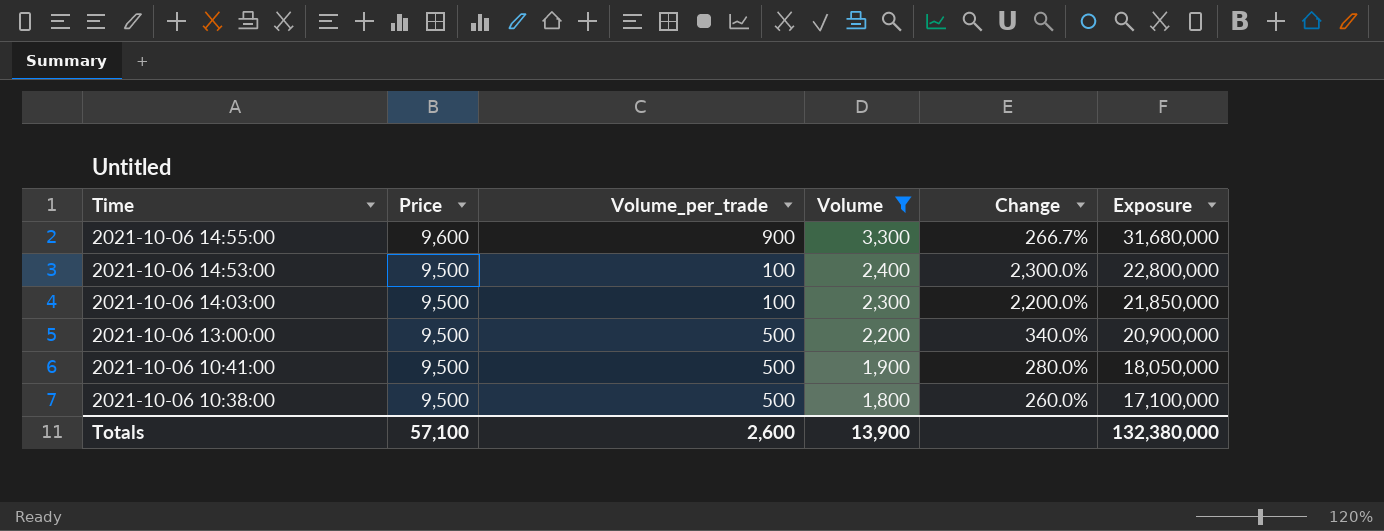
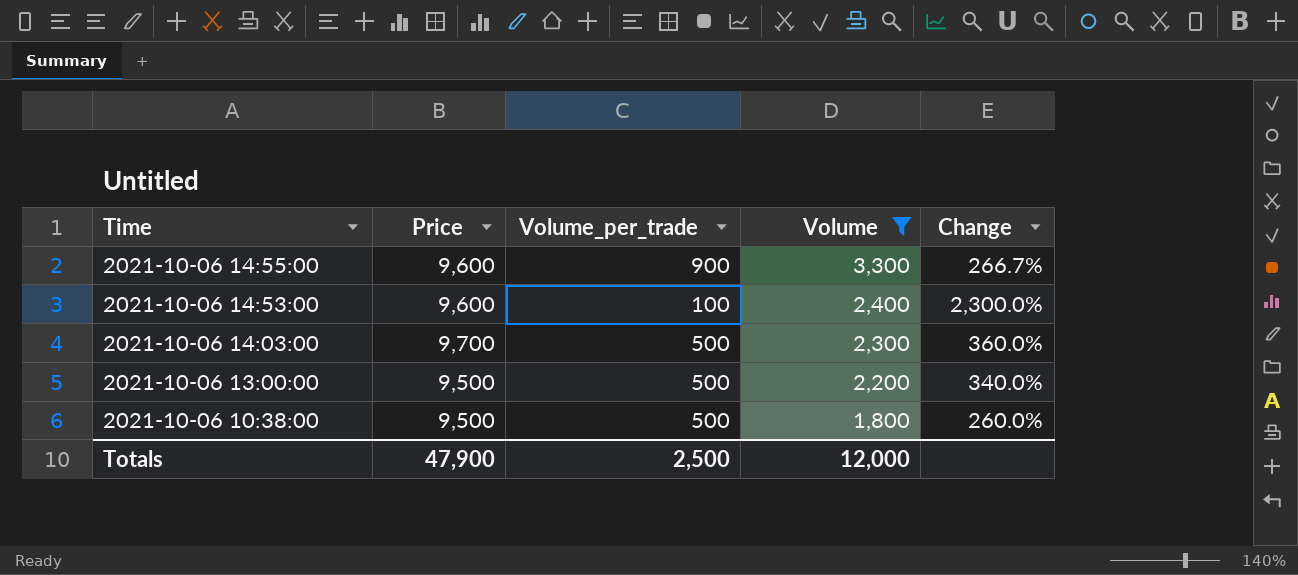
column Exposure | formula: [Price] * [Volume] -> none
row 2021-10-06 10:41:00: 9,500 | 500 | 1,900 | 280.0% | 18,050,000 -> none
2021-10-06 14:53:00 | Price: 9,500 -> 9,600
2021-10-06 14:03:00 | Price: 9,500 -> 9,700
2021-10-06 14:03:00 | Volume_per_trade: 100 -> 500
2021-10-06 14:03:00 | Change: 2,200.0% -> 360.0%
Totals | Price: 57,100 -> 47,900
Totals | Volume_per_trade: 2,600 -> 2,500
Totals | Volume: 13,900 -> 12,000

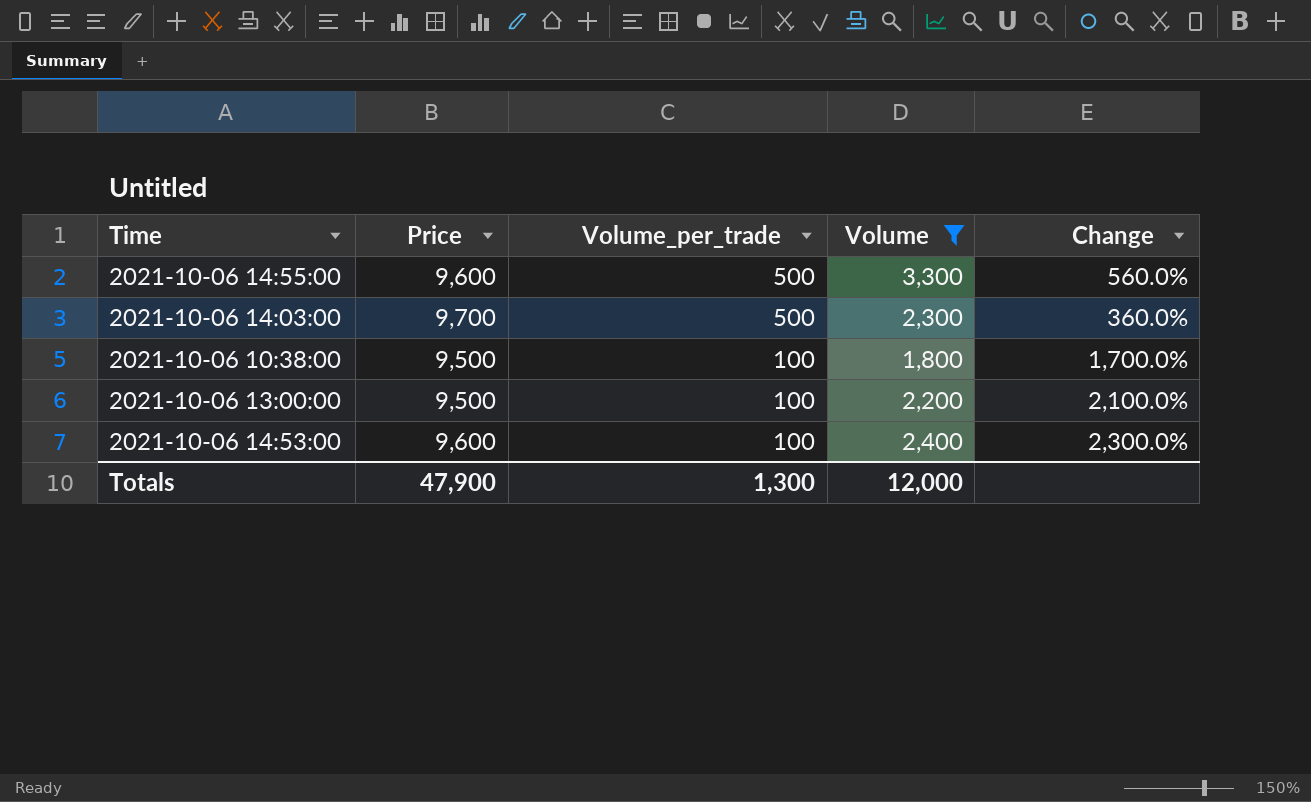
row order: Time descending -> Volume_per_trade descending
2021-10-06 14:55:00 | Volume_per_trade: 900 -> 500
2021-10-06 14:55:00 | Change: 266.7% -> 560.0%
2021-10-06 10:38:00 | Volume_per_trade: 500 -> 100
2021-10-06 10:38:00 | Change: 260.0% -> 1,700.0%
2021-10-06 13:00:00 | Volume_per_trade: 500 -> 100
2021-10-06 13:00:00 | Change: 340.0% -> 2,100.0%
Totals | Volume_per_trade: 2,500 -> 1,300

